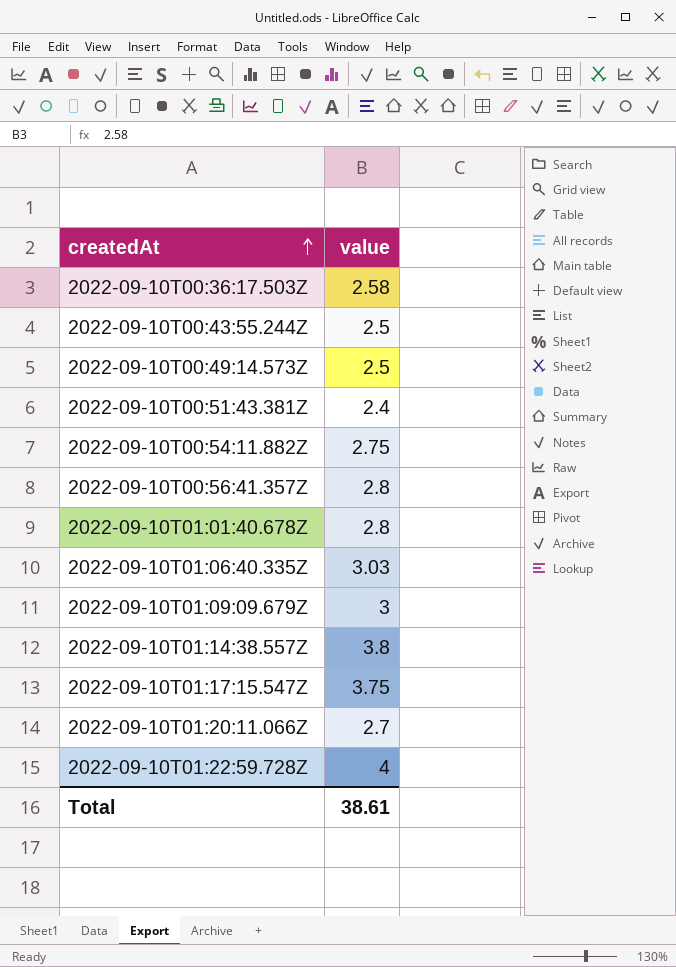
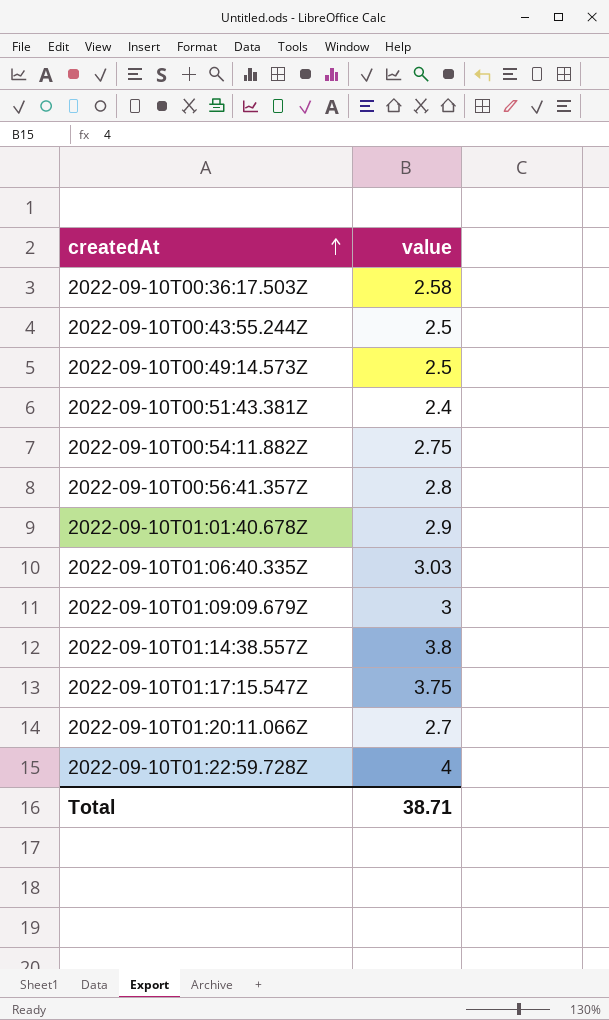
2022-09-10T01:01:40.678Z | value: 2.8 -> 2.9
Total | value: 38.61 -> 38.71

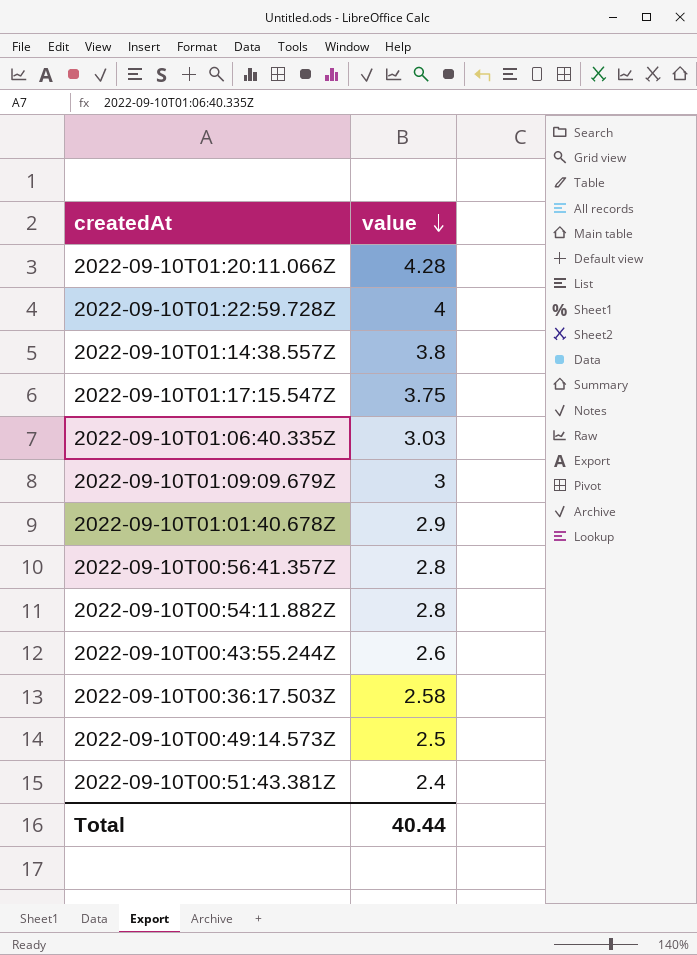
row order: createdAt ascending -> value descending
2022-09-10T01:20:11.066Z | value: 2.7 -> 4.28
2022-09-10T00:54:11.882Z | value: 2.75 -> 2.8
2022-09-10T00:43:55.244Z | value: 2.5 -> 2.6
Total | value: 38.71 -> 40.44

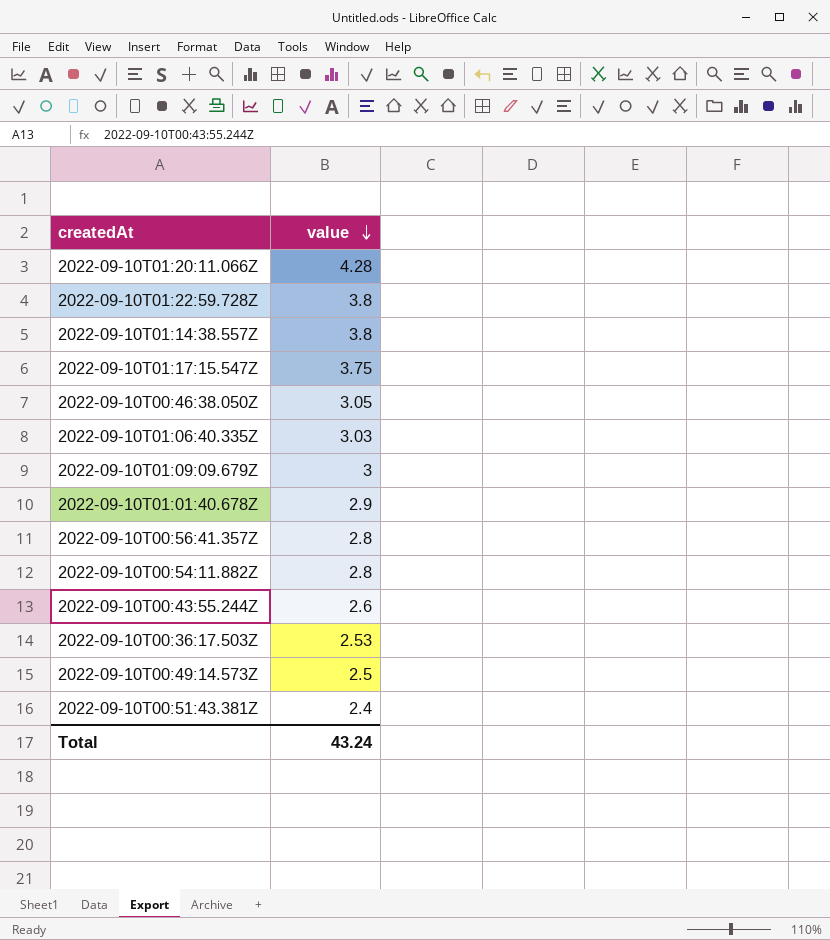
2022-09-10T01:22:59.728Z | value: 4 -> 3.8
row 2022-09-10T00:46:38.050Z: none -> 3.05
2022-09-10T00:36:17.503Z | value: 2.58 -> 2.53
Total | value: 40.44 -> 43.24

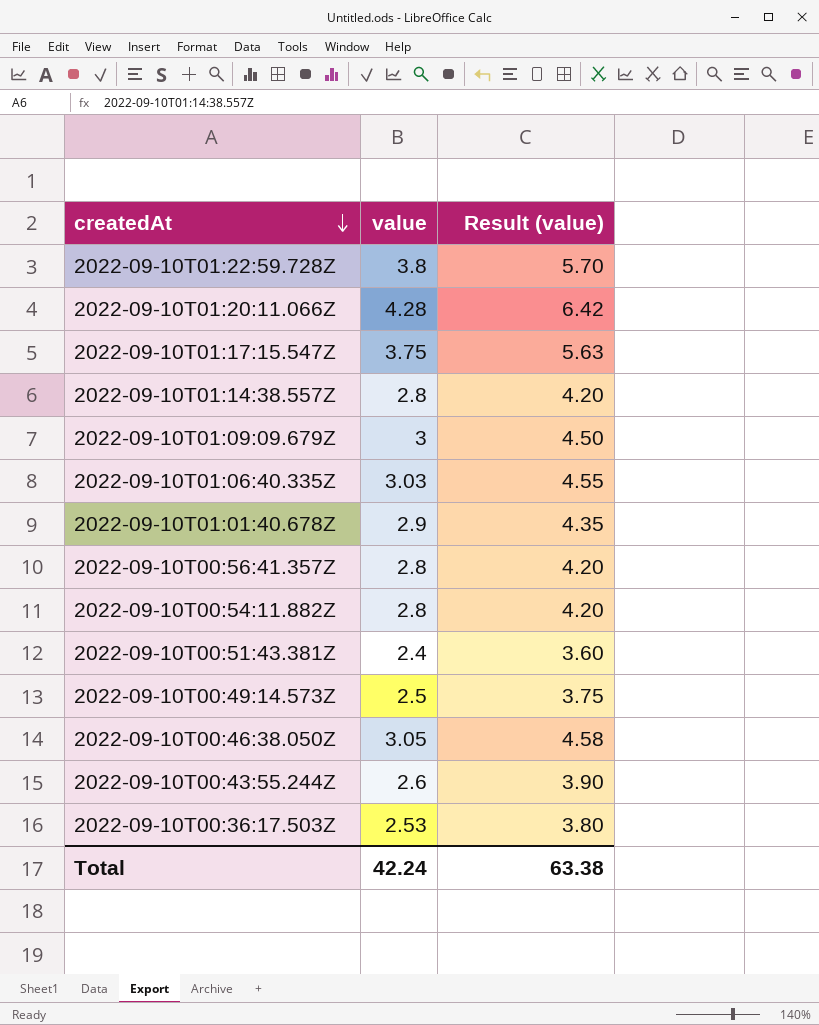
row order: value descending -> createdAt descending
column Result (value) | formula: none -> [value] * 1.5
2022-09-10T01:14:38.557Z | value: 3.8 -> 2.8
Total | value: 43.24 -> 42.24

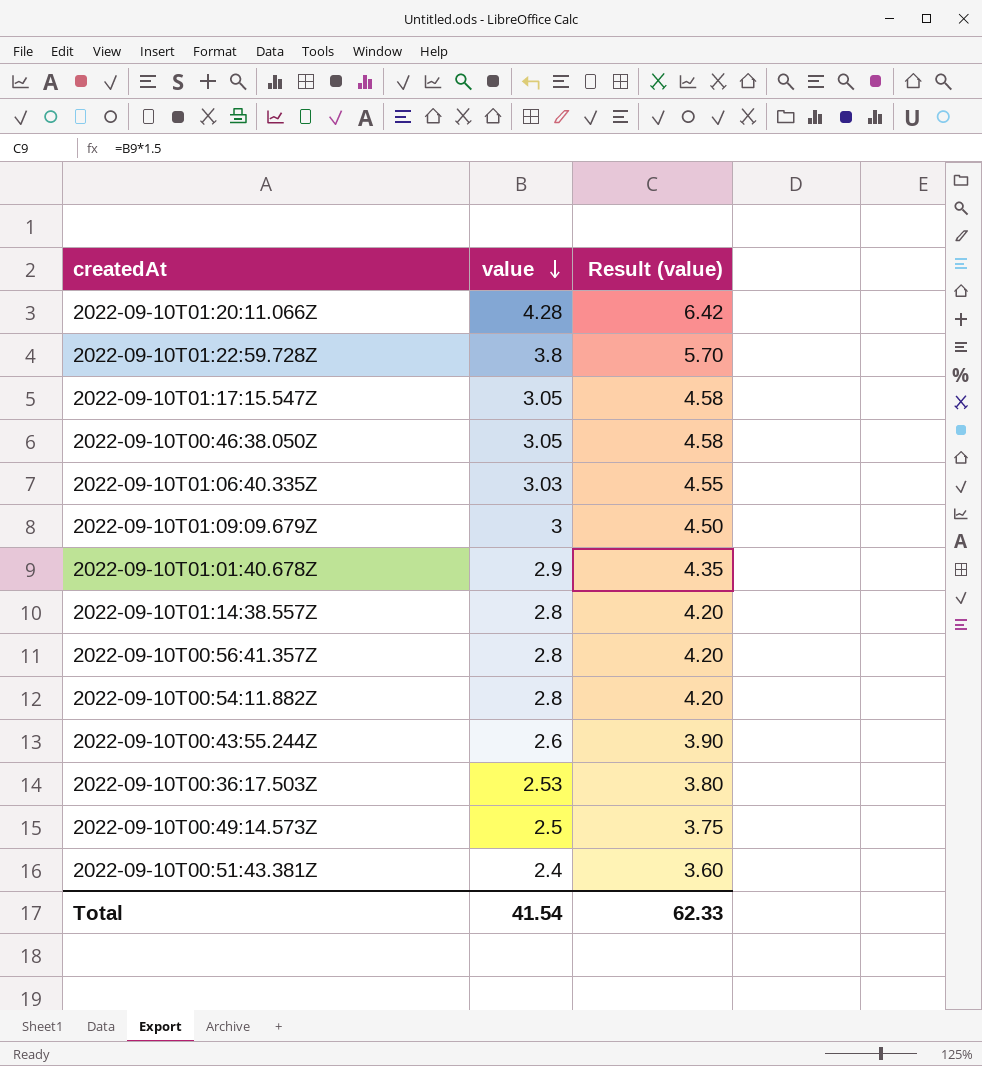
row order: createdAt descending -> value descending
2022-09-10T01:17:15.547Z | value: 3.75 -> 3.05
2022-09-10T01:17:15.547Z | Result (value): 5.63 -> 4.58
Total | value: 42.24 -> 41.54
Total | Result (value): 63.38 -> 62.33

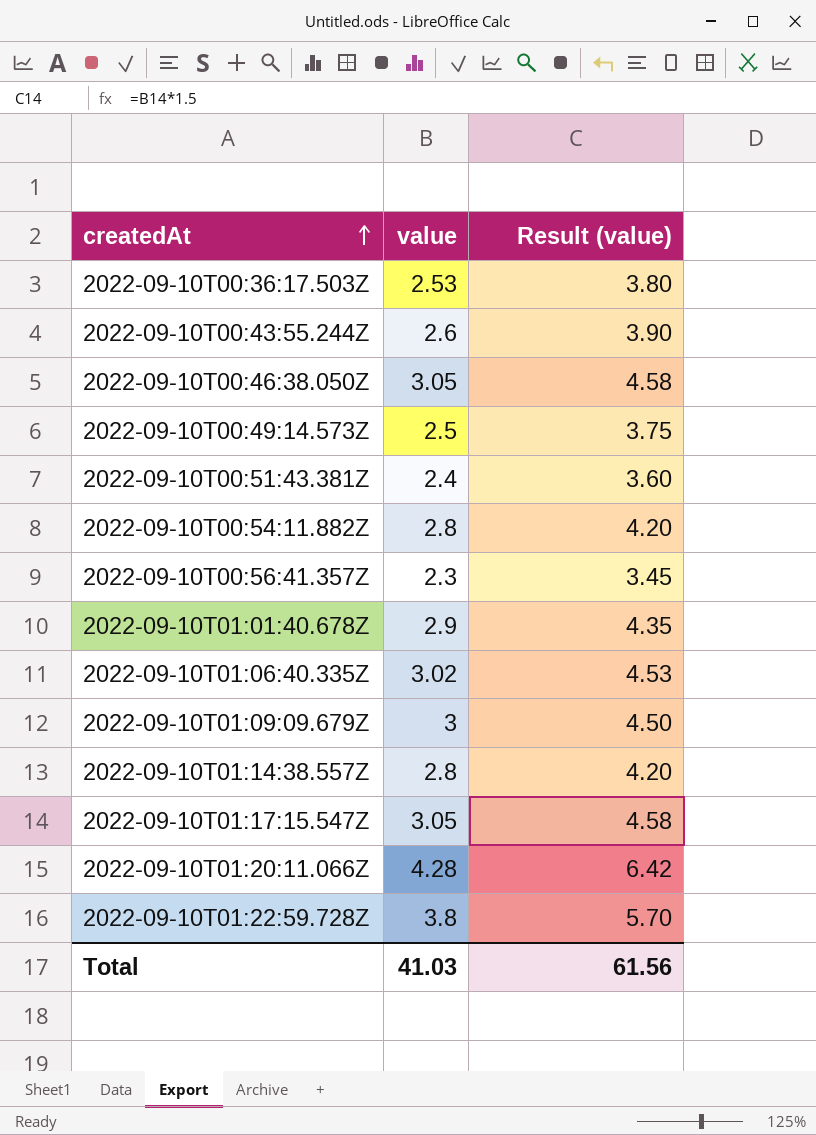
row order: value descending -> createdAt ascending
2022-09-10T00:56:41.357Z | value: 2.8 -> 2.3
2022-09-10T00:56:41.357Z | Result (value): 4.20 -> 3.45
2022-09-10T01:06:40.335Z | value: 3.03 -> 3.02
2022-09-10T01:06:40.335Z | Result (value): 4.55 -> 4.53
Total | value: 41.54 -> 41.03
Total | Result (value): 62.33 -> 61.56

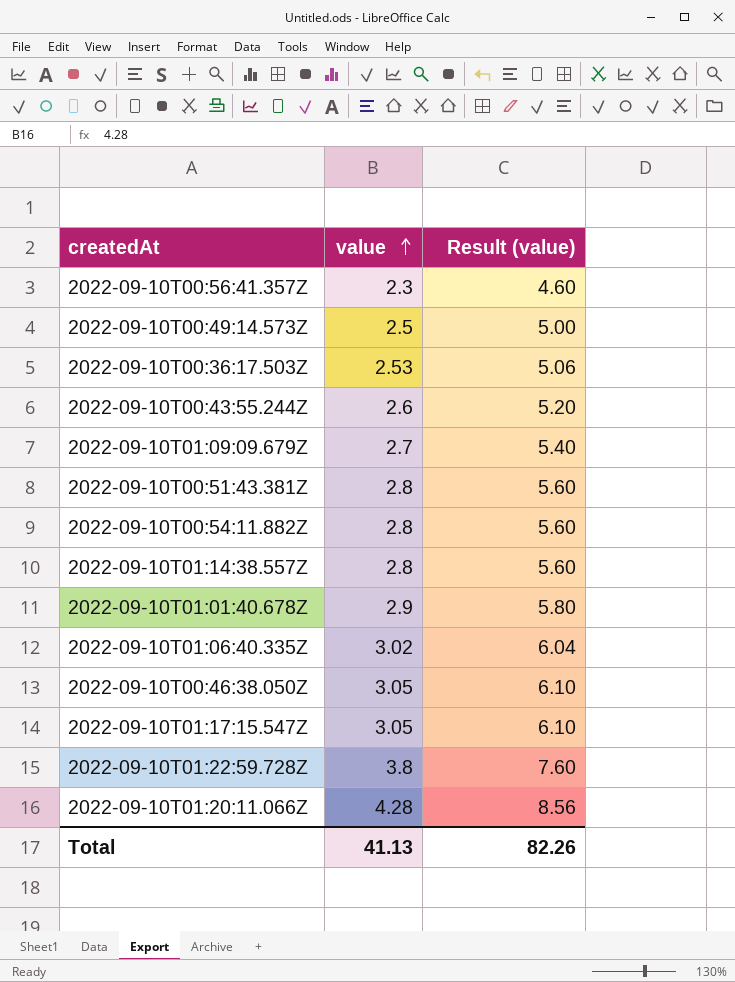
row order: createdAt ascending -> value ascending
column Result (value) | formula: [value] * 1.5 -> [value] * 2
2022-09-10T01:09:09.679Z | value: 3 -> 2.7
2022-09-10T00:51:43.381Z | value: 2.4 -> 2.8
Total | value: 41.03 -> 41.13
Total | Result (value): 61.56 -> 82.26

